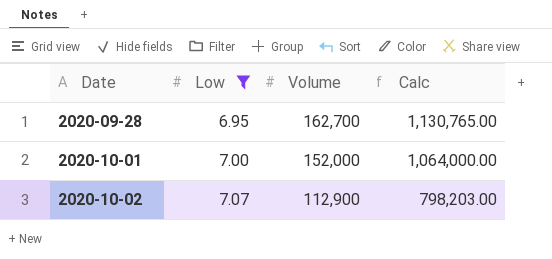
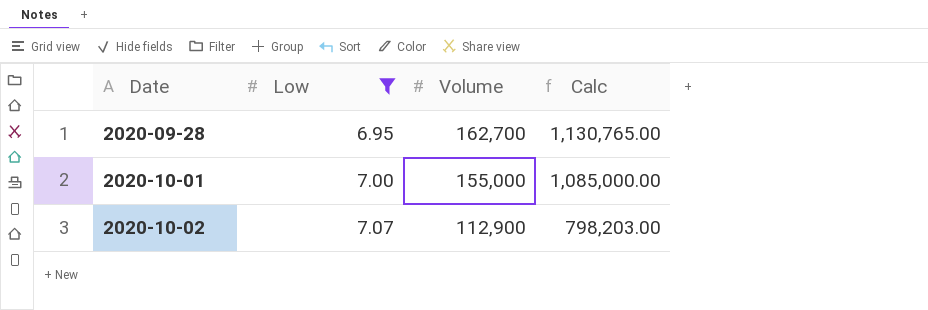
2020-10-01 | Volume: 152,000 -> 155,000
2020-10-01 | Calc: 1,064,000.00 -> 1,085,000.00

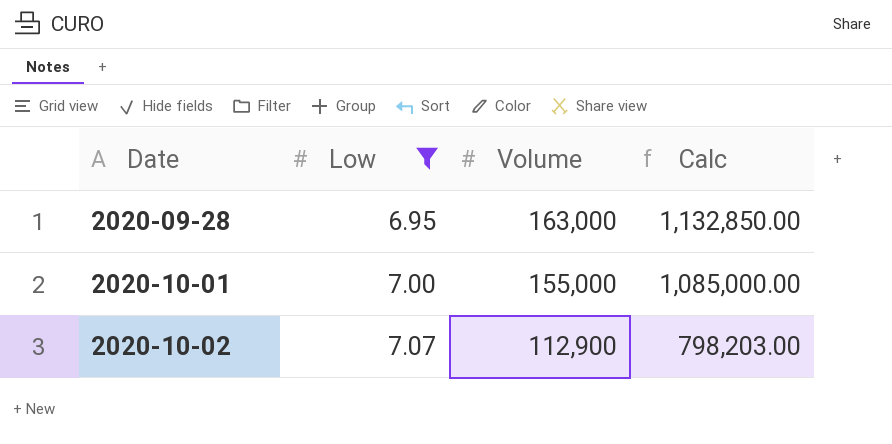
2020-09-28 | Volume: 162,700 -> 163,000
2020-09-28 | Calc: 1,130,765.00 -> 1,132,850.00

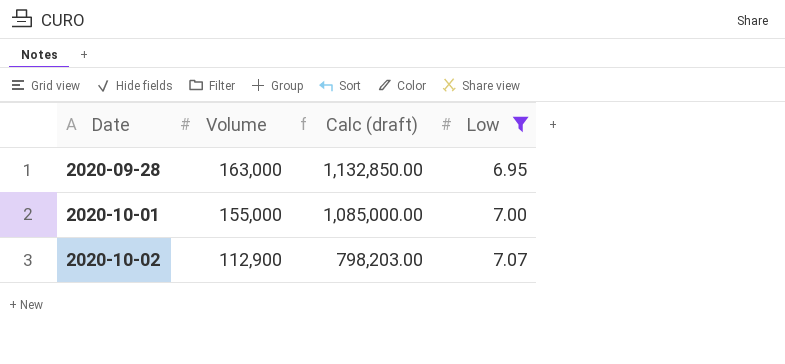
column name: Calc -> Calc (draft)
column Low | position: 2 -> 4

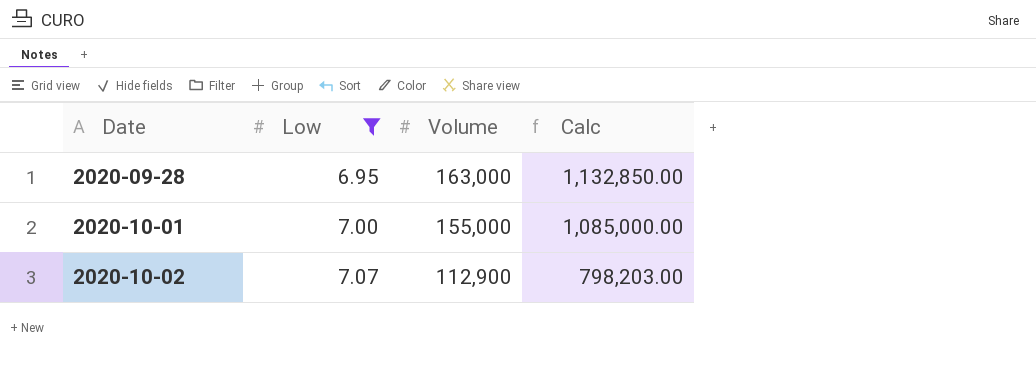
column Low | position: 4 -> 2
column name: Calc (draft) -> Calc

